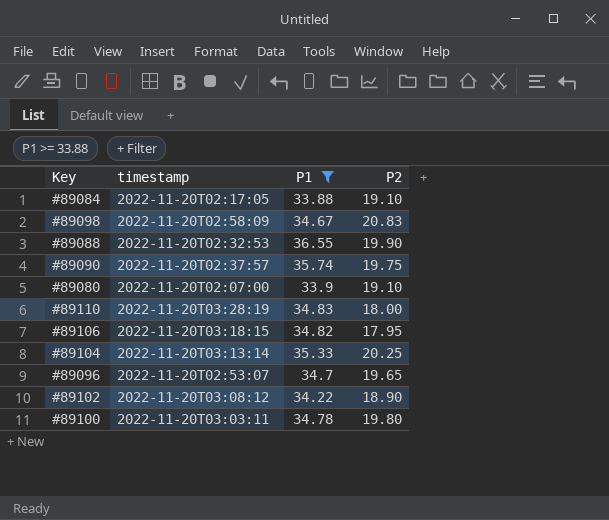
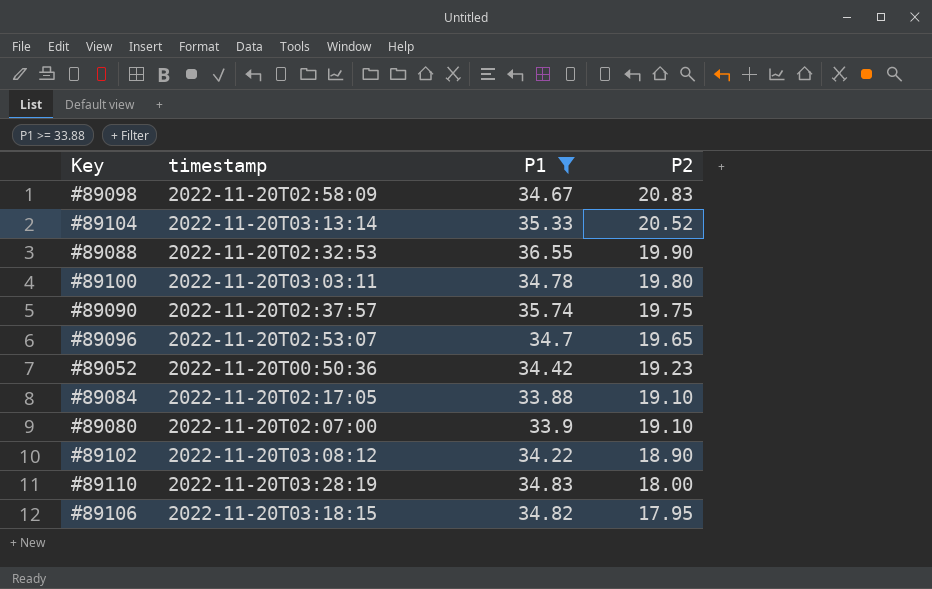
row order: none -> P2 descending
#89104 | P2: 20.25 -> 20.52
row #89052: none -> 2022-11-20T00:50:36 | 34.42 | 19.23

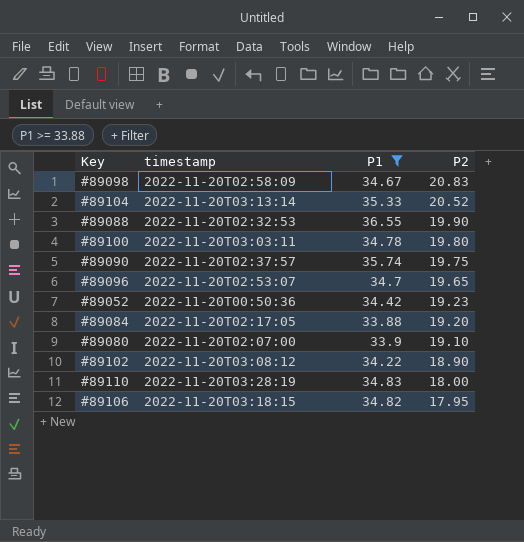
#89084 | P2: 19.10 -> 19.20

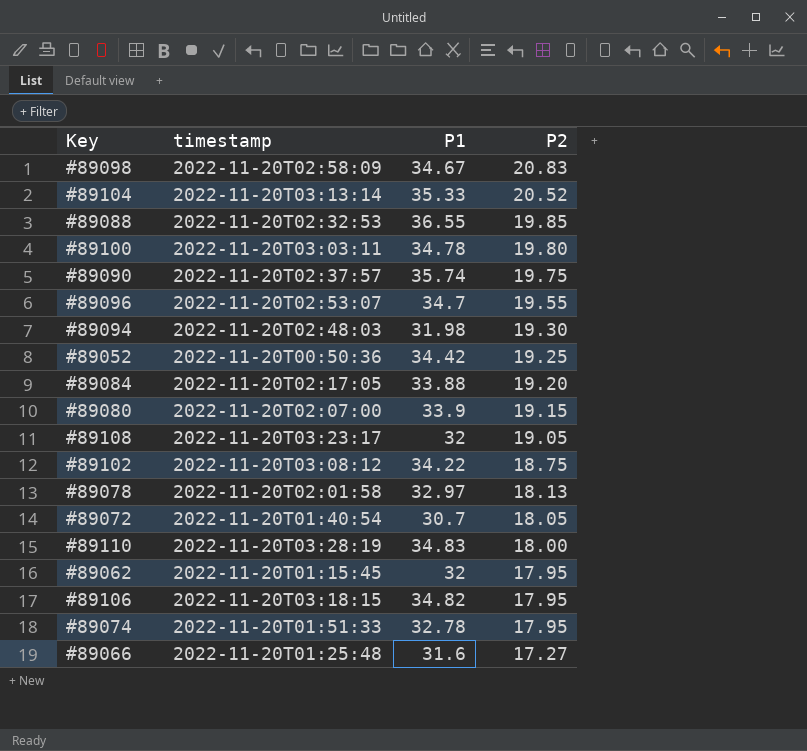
filter: P1 >= 33.88 -> none
#89088 | P2: 19.90 -> 19.85
#89096 | P2: 19.65 -> 19.55
#89052 | P2: 19.23 -> 19.25
#89080 | P2: 19.10 -> 19.15
#89102 | P2: 18.90 -> 18.75

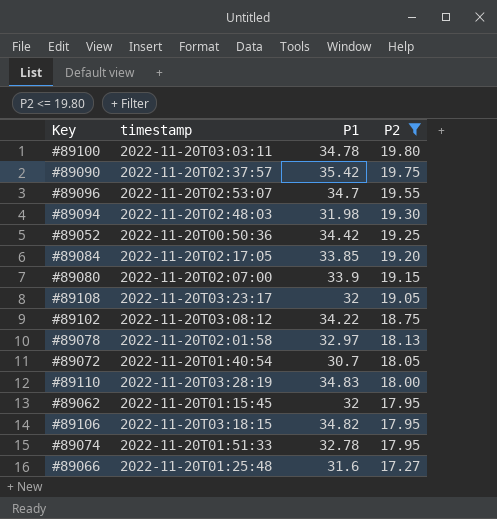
filter: none -> P2 <= 19.80
#89090 | P1: 35.74 -> 35.42
#89084 | P1: 33.88 -> 33.85

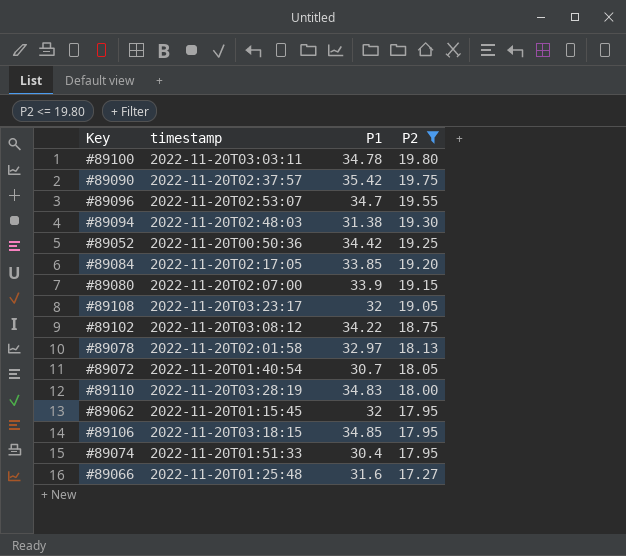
#89094 | P1: 31.98 -> 31.38
#89106 | P1: 34.82 -> 34.85
#89074 | P1: 32.78 -> 30.4

